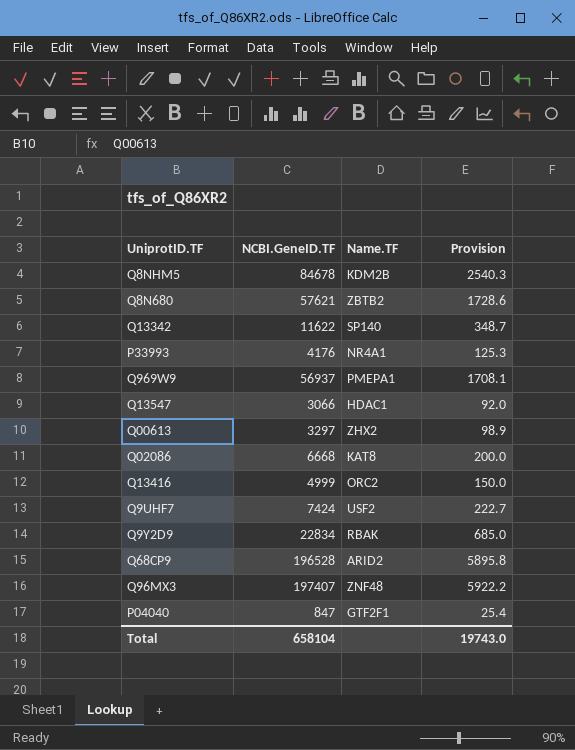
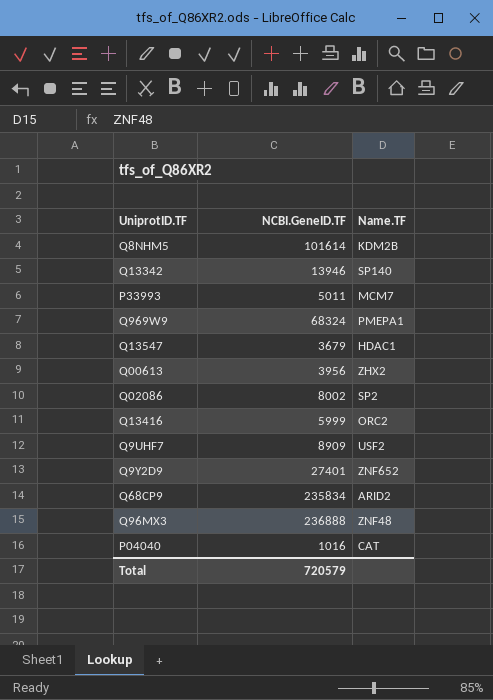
column Provision | formula: [NCBI.GeneID.TF] * 0.03 -> none
row Q8N680: 57621 | ZBTB2 | 1728.6 -> none
Q8NHM5 | NCBI.GeneID.TF: 84678 -> 101614
Q13342 | NCBI.GeneID.TF: 11622 -> 13946
P33993 | NCBI.GeneID.TF: 4176 -> 5011
P33993 | Name.TF: NR4A1 -> MCM7
Q969W9 | NCBI.GeneID.TF: 56937 -> 68324
Q13547 | NCBI.GeneID.TF: 3066 -> 3679
Q00613 | NCBI.GeneID.TF: 3297 -> 3956
Q02086 | NCBI.GeneID.TF: 6668 -> 8002
Q02086 | Name.TF: KAT8 -> SP2
Q13416 | NCBI.GeneID.TF: 4999 -> 5999
Q9UHF7 | NCBI.GeneID.TF: 7424 -> 8909
Q9Y2D9 | NCBI.GeneID.TF: 22834 -> 27401
Q9Y2D9 | Name.TF: RBAK -> ZNF652
Q68CP9 | NCBI.GeneID.TF: 196528 -> 235834
Q96MX3 | NCBI.GeneID.TF: 197407 -> 236888
P04040 | NCBI.GeneID.TF: 847 -> 1016
P04040 | Name.TF: GTF2F1 -> CAT
Total | NCBI.GeneID.TF: 658104 -> 720579

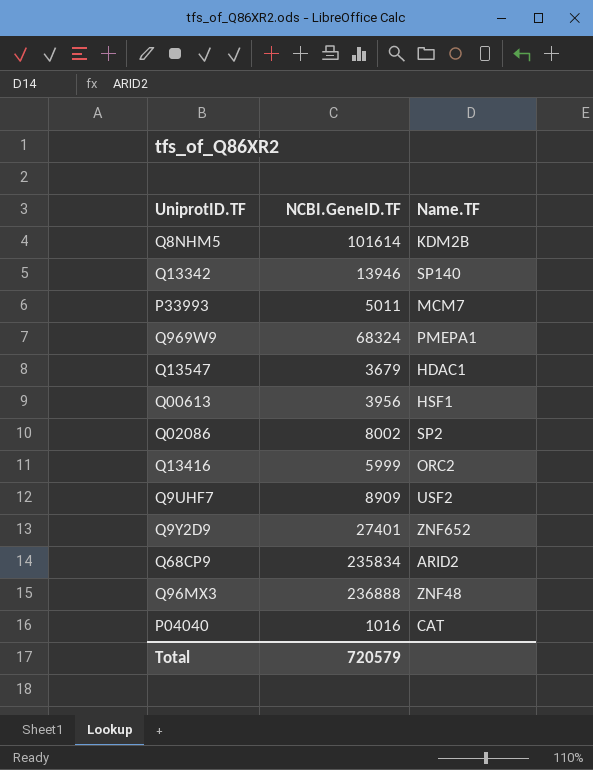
Q00613 | Name.TF: ZHX2 -> HSF1

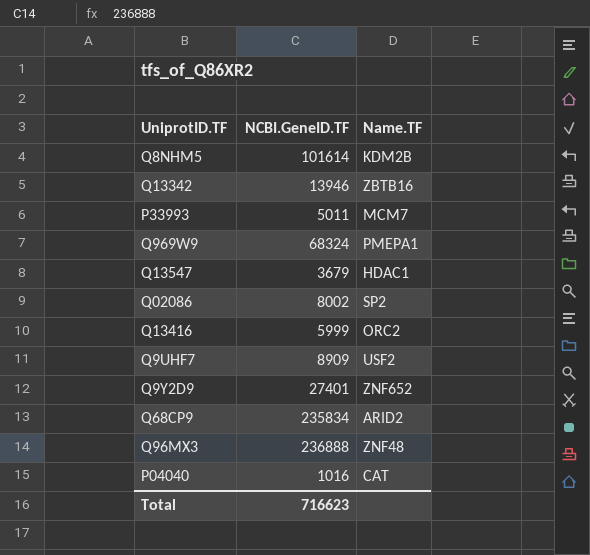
row Q00613: 3956 | HSF1 -> none
Q13342 | Name.TF: SP140 -> ZBTB16
Total | NCBI.GeneID.TF: 720579 -> 716623

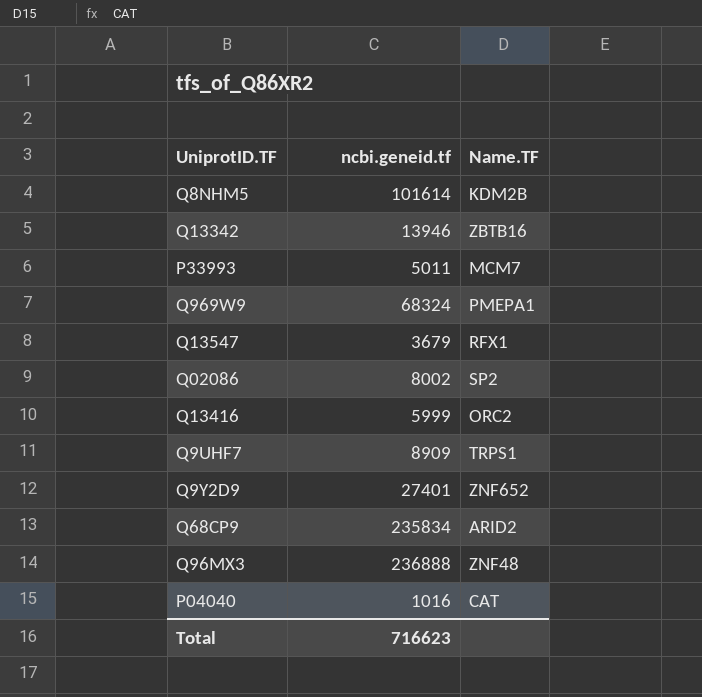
column name: NCBI.GeneID.TF -> ncbi.geneid.tf
Q13547 | Name.TF: HDAC1 -> RFX1
Q9UHF7 | Name.TF: USF2 -> TRPS1

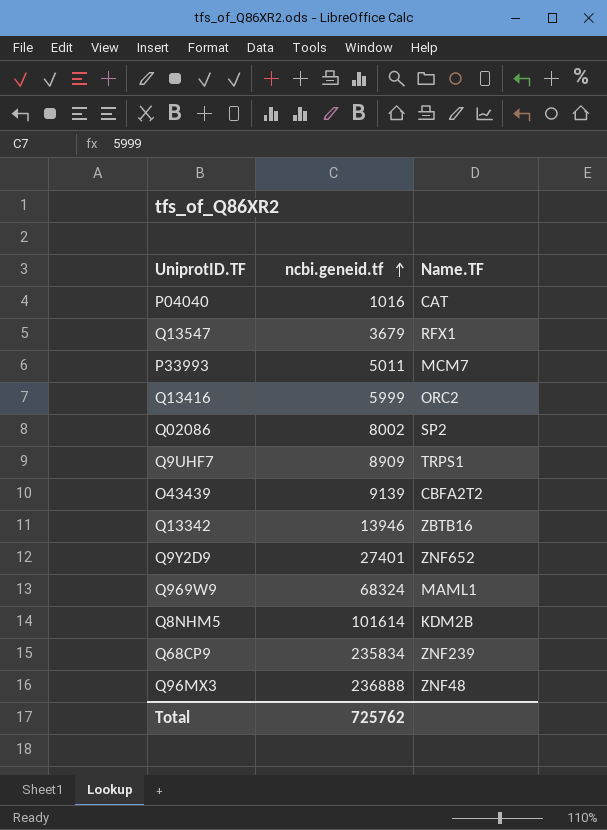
row order: none -> ncbi.geneid.tf ascending
row O43439: none -> 9139 | CBFA2T2
Q969W9 | Name.TF: PMEPA1 -> MAML1
Q68CP9 | Name.TF: ARID2 -> ZNF239
Total | ncbi.geneid.tf: 716623 -> 725762

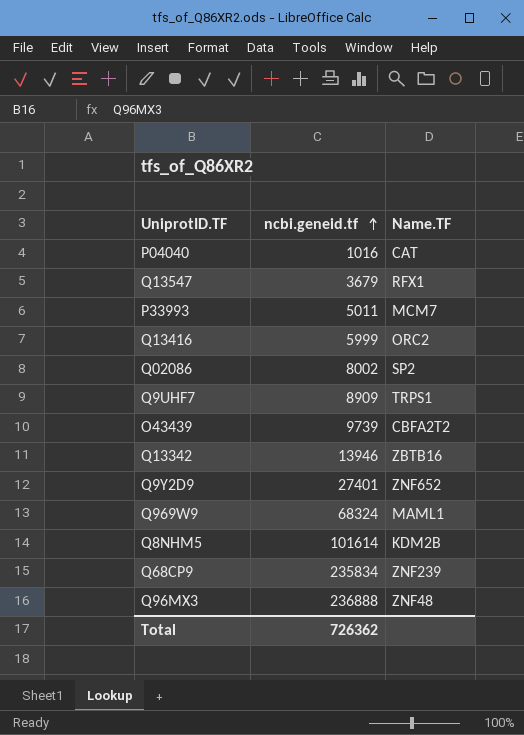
O43439 | ncbi.geneid.tf: 9139 -> 9739
Total | ncbi.geneid.tf: 725762 -> 726362

